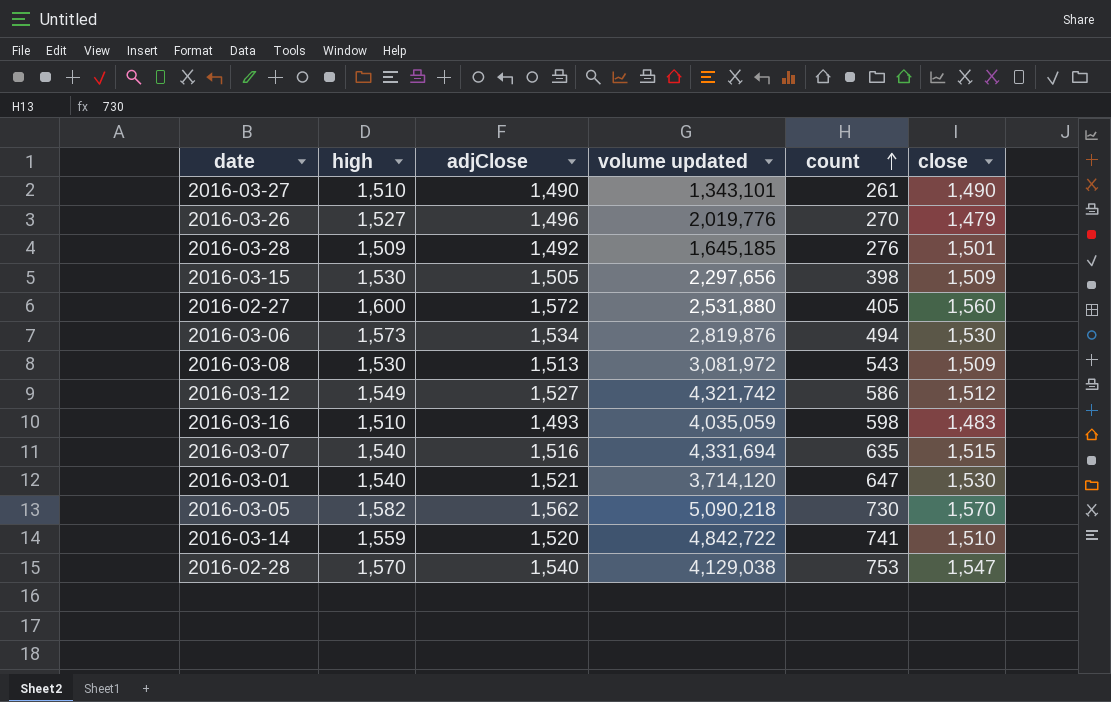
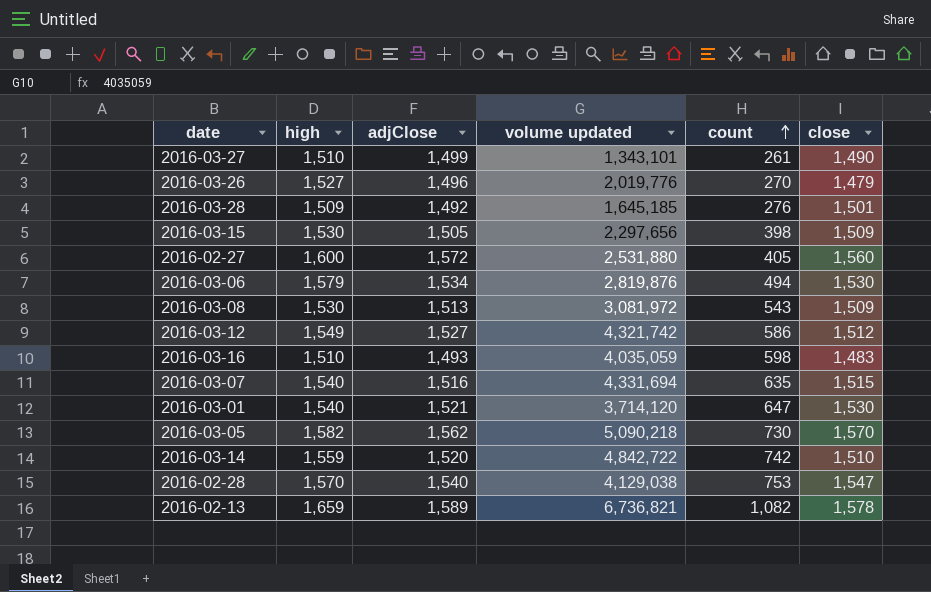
2016-03-27 | adjClose: 1,490 -> 1,499
2016-03-06 | high: 1,573 -> 1,579
2016-03-14 | count: 741 -> 742
row 2016-02-13: none -> 1,659 | 1,589 | 6,736,821 | 1,082 | 1,578

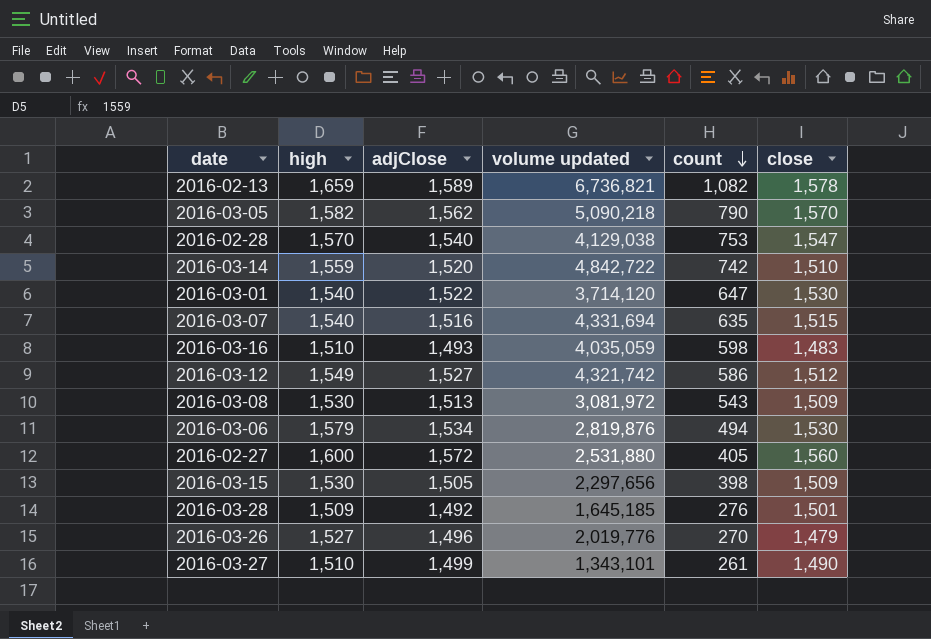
row order: count ascending -> count descending
2016-03-05 | count: 730 -> 790
2016-03-01 | adjClose: 1,521 -> 1,522

